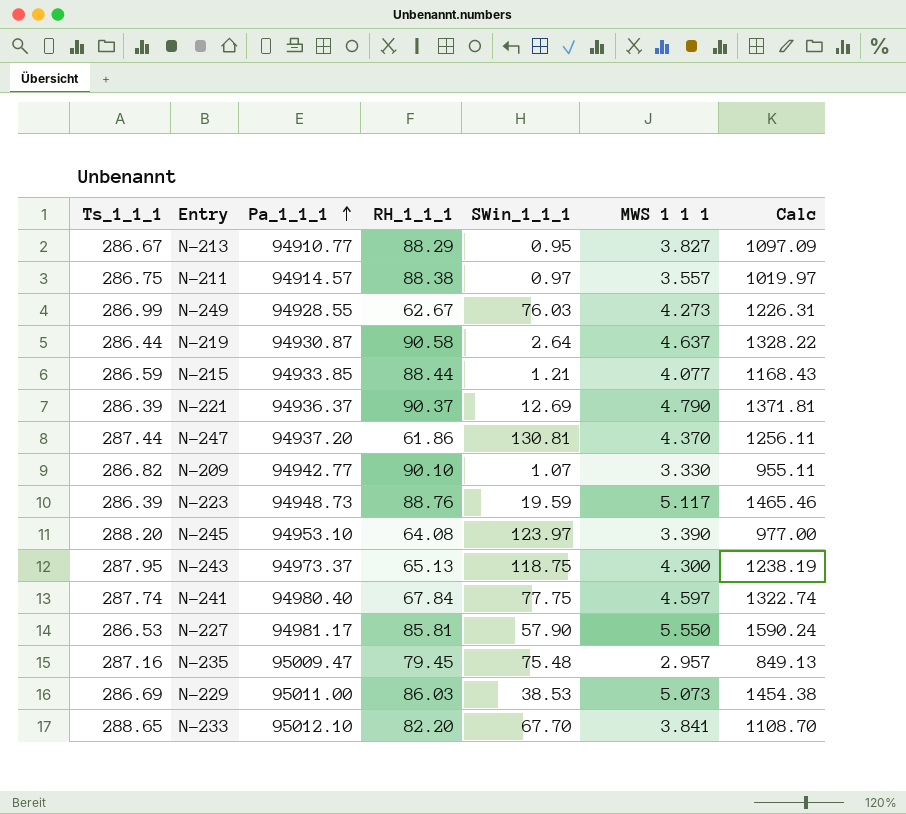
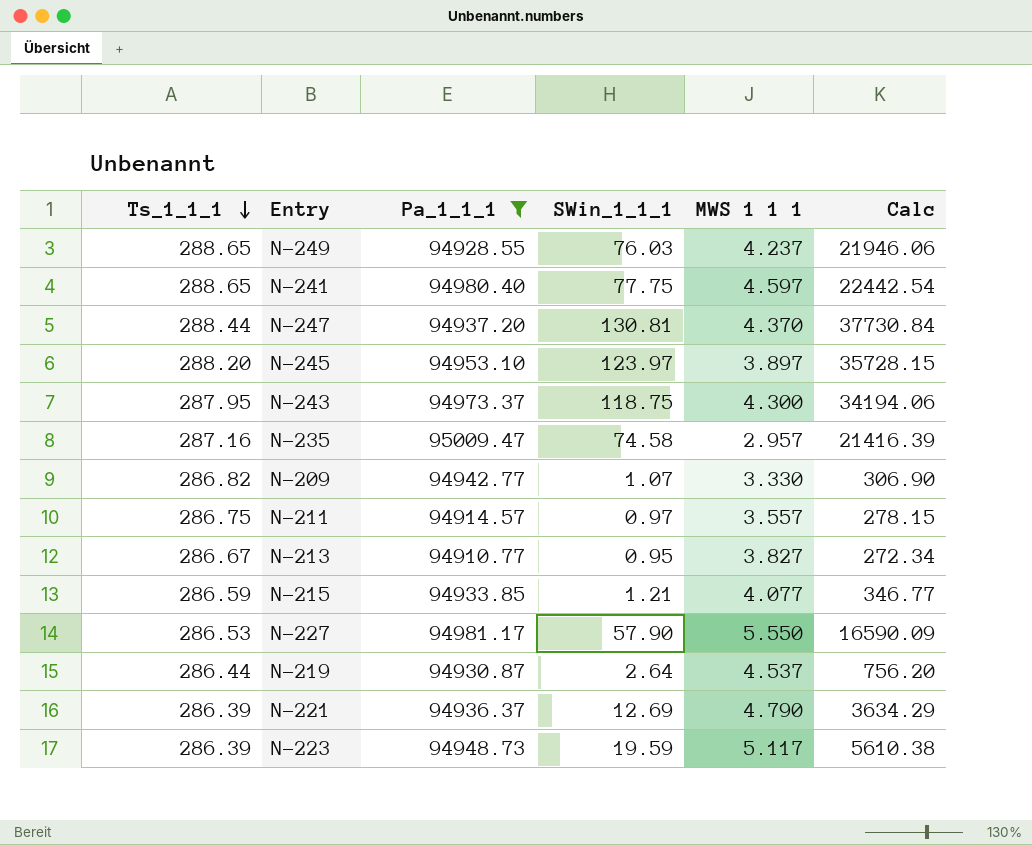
filter: none -> Pa_1_1_1 <= 95009.47
row order: Pa_1_1_1 ascending -> Ts_1_1_1 descending
column RH_1_1_1 | position: 4 -> none
column Calc | formula: [Ts_1_1_1] * [MWS 1 1 1] -> [Ts_1_1_1] * [SWin_1_1_1]
N-249 | Ts_1_1_1: 286.99 -> 288.65
N-249 | MWS 1 1 1: 4.273 -> 4.237
N-241 | Ts_1_1_1: 287.74 -> 288.65
N-247 | Ts_1_1_1: 287.44 -> 288.44
N-245 | MWS 1 1 1: 3.390 -> 3.897
N-235 | SWin_1_1_1: 75.48 -> 74.58
N-219 | MWS 1 1 1: 4.637 -> 4.537

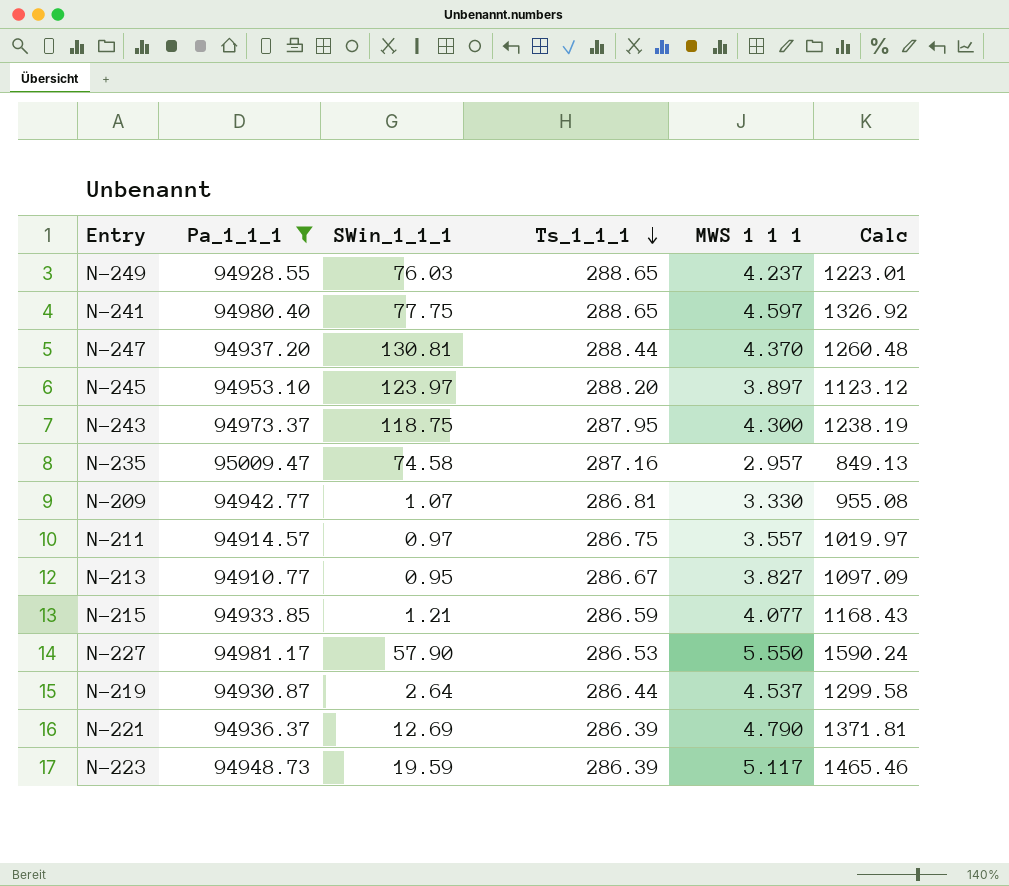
column Ts_1_1_1 | position: 1 -> 4
column Calc | formula: [Ts_1_1_1] * [SWin_1_1_1] -> [Ts_1_1_1] * [MWS 1 1 1]
N-209 | Ts_1_1_1: 286.82 -> 286.81

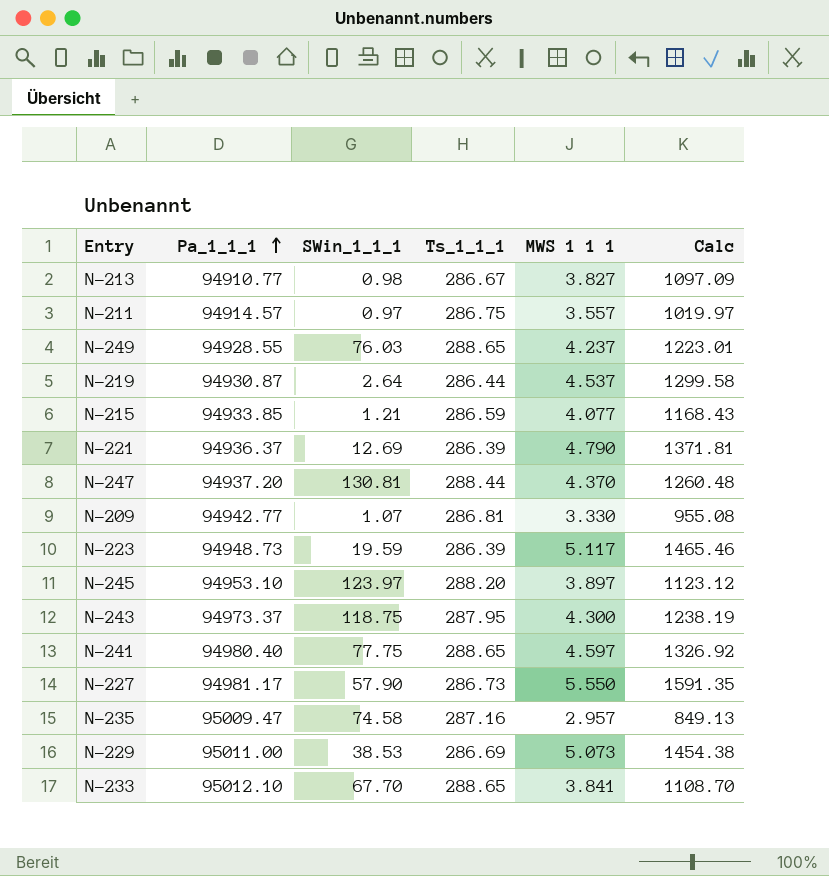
filter: Pa_1_1_1 <= 95009.47 -> none
row order: Ts_1_1_1 descending -> Pa_1_1_1 ascending
N-213 | SWin_1_1_1: 0.95 -> 0.98
N-227 | Ts_1_1_1: 286.53 -> 286.73
N-227 | Calc: 1590.24 -> 1591.35

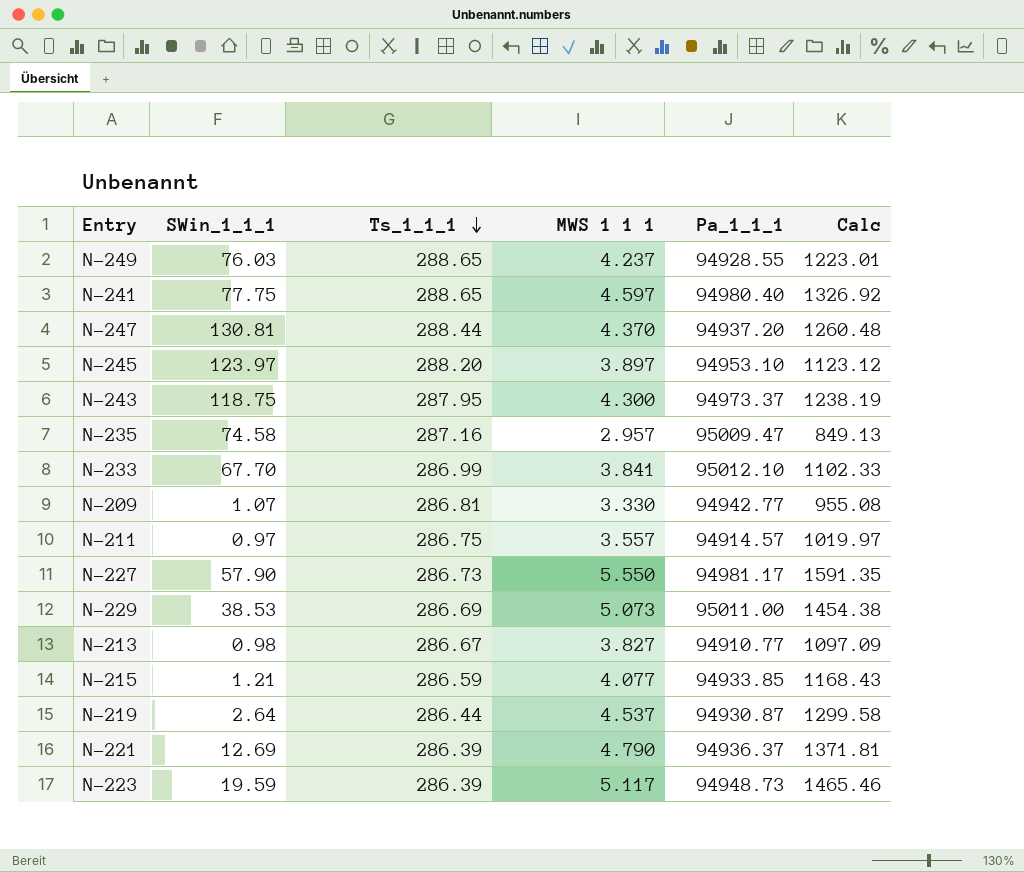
row order: Pa_1_1_1 ascending -> Ts_1_1_1 descending
column Pa_1_1_1 | position: 2 -> 5
N-233 | Ts_1_1_1: 288.65 -> 286.99
N-233 | Calc: 1108.70 -> 1102.33

